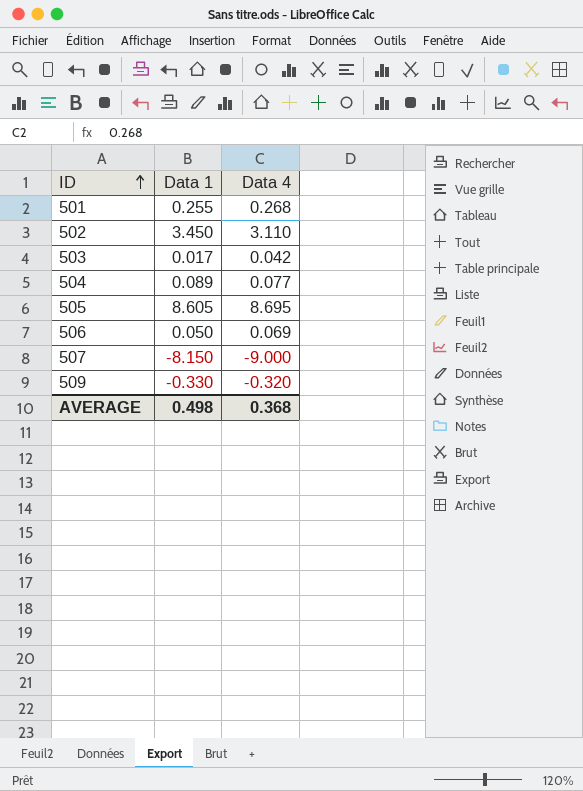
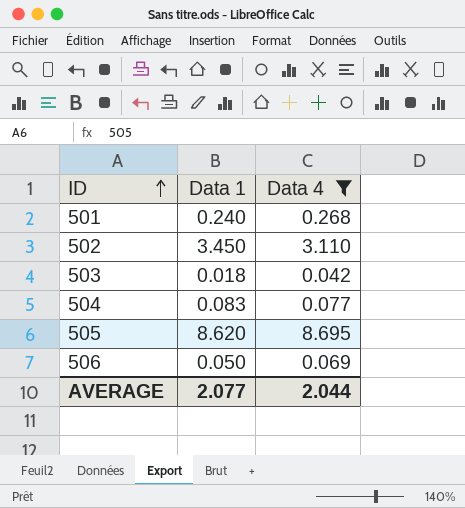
filter: none -> Data 4 >= 0.042
501 | Data 1: 0.255 -> 0.240
503 | Data 1: 0.017 -> 0.018
504 | Data 1: 0.089 -> 0.083
505 | Data 1: 8.605 -> 8.620
AVERAGE | Data 1: 0.498 -> 2.077
AVERAGE | Data 4: 0.368 -> 2.044

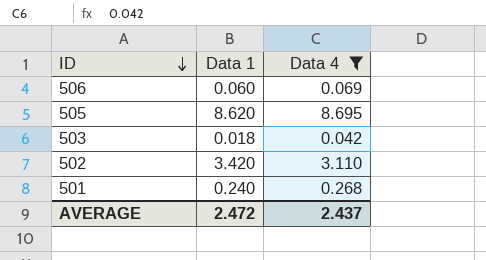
row order: ID ascending -> ID descending
row 504: 0.083 | 0.077 -> none
506 | Data 1: 0.050 -> 0.060
502 | Data 1: 3.450 -> 3.420
AVERAGE | Data 1: 2.077 -> 2.472
AVERAGE | Data 4: 2.044 -> 2.437

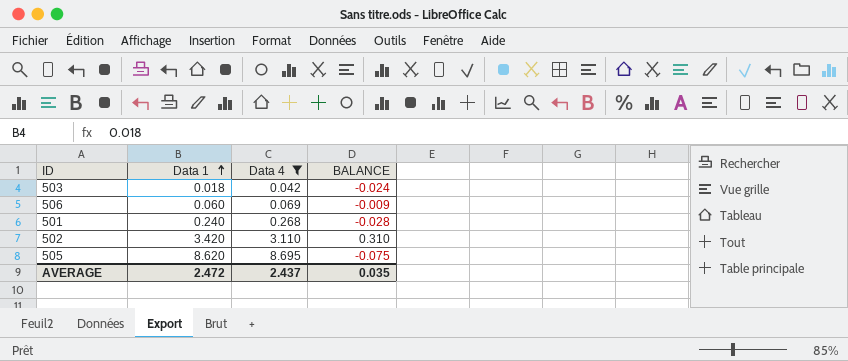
row order: ID descending -> Data 1 ascending
column BALANCE | formula: none -> [Data 1] - [Data 4]

